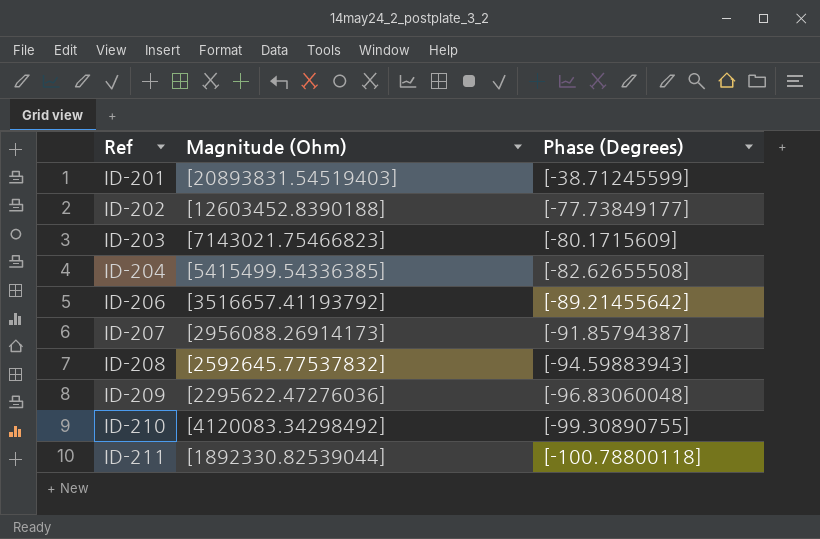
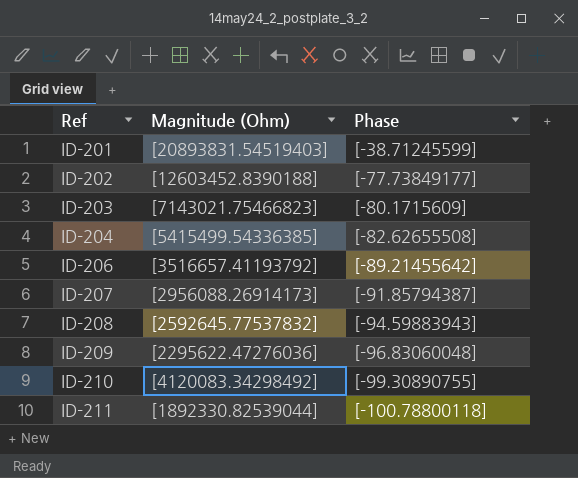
column name: Phase (Degrees) -> Phase

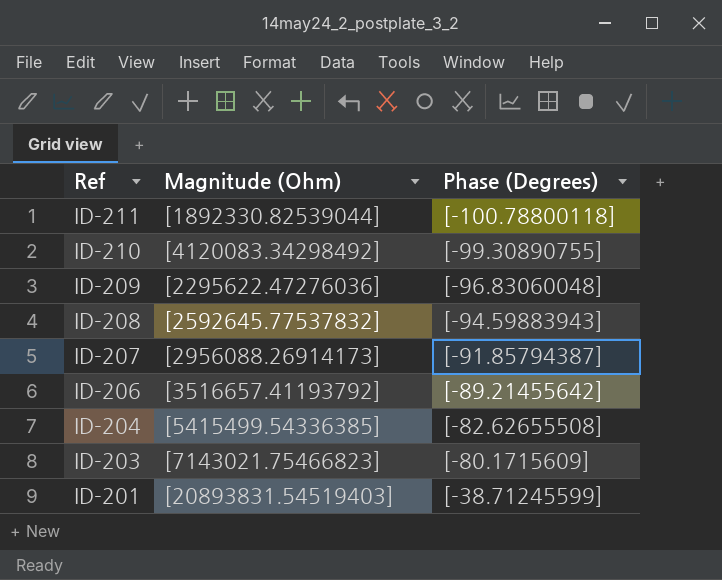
row order: Ref ascending -> Ref descending
column name: Phase -> Phase (Degrees)
row ID-202: [12603452.8390188] | [-77.73849177] -> none

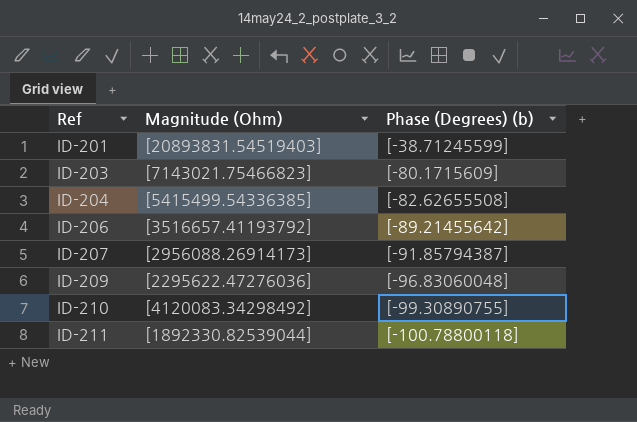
row order: Ref descending -> Ref ascending
column name: Phase (Degrees) -> Phase (Degrees) (b)
row ID-208: [2592645.77537832] | [-94.59883943] -> none

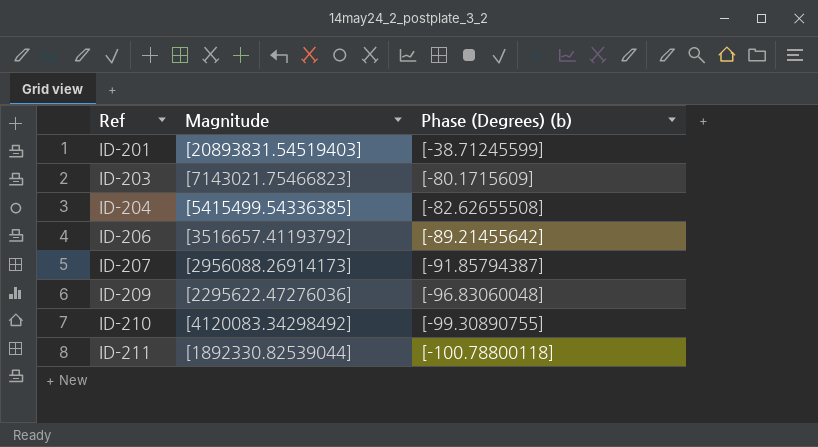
column name: Magnitude (Ohm) -> Magnitude

